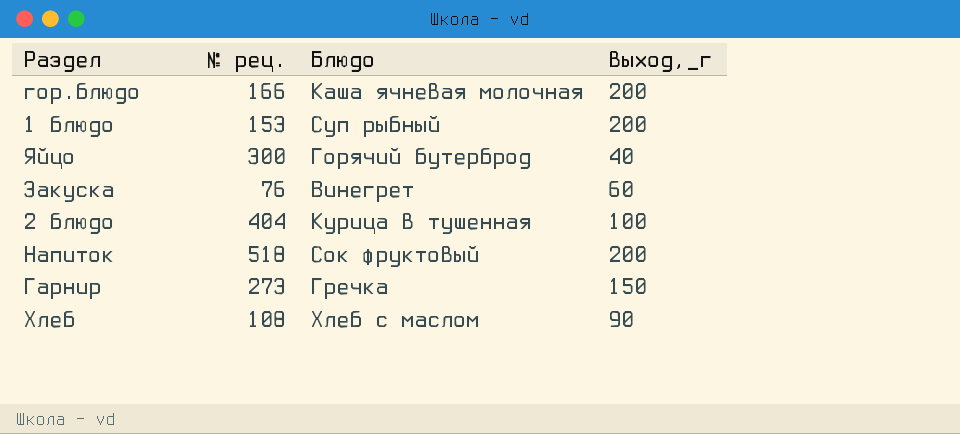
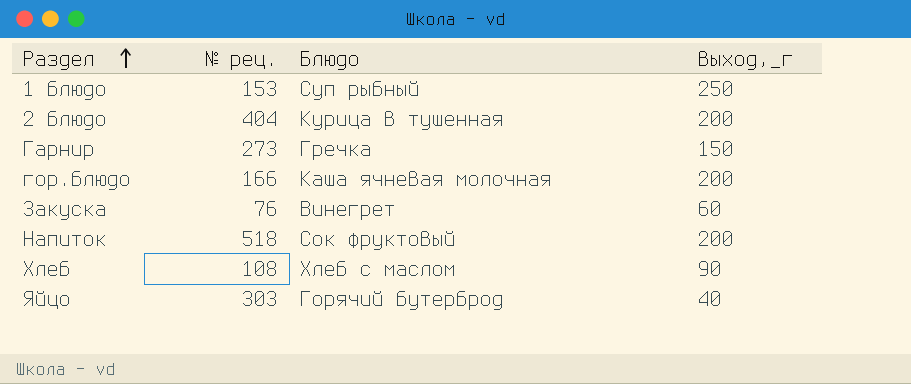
row order: none -> Раздел ascending
1 блюдо | выход,_г: 200 -> 250
2 блюдо | выход,_г: 100 -> 200
Яйцо | № рец.: 300 -> 303

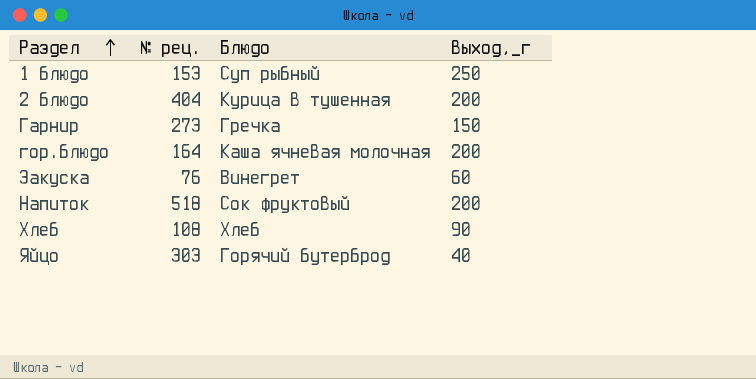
гор.блюдо | № рец.: 166 -> 164
Хлеб | Блюдо: Хлеб с маслом -> Хлеб

